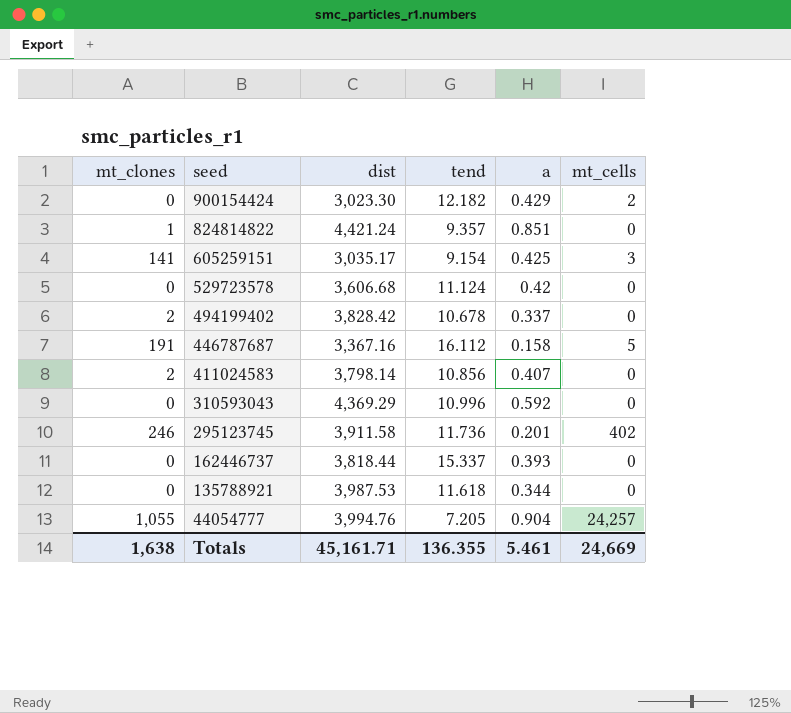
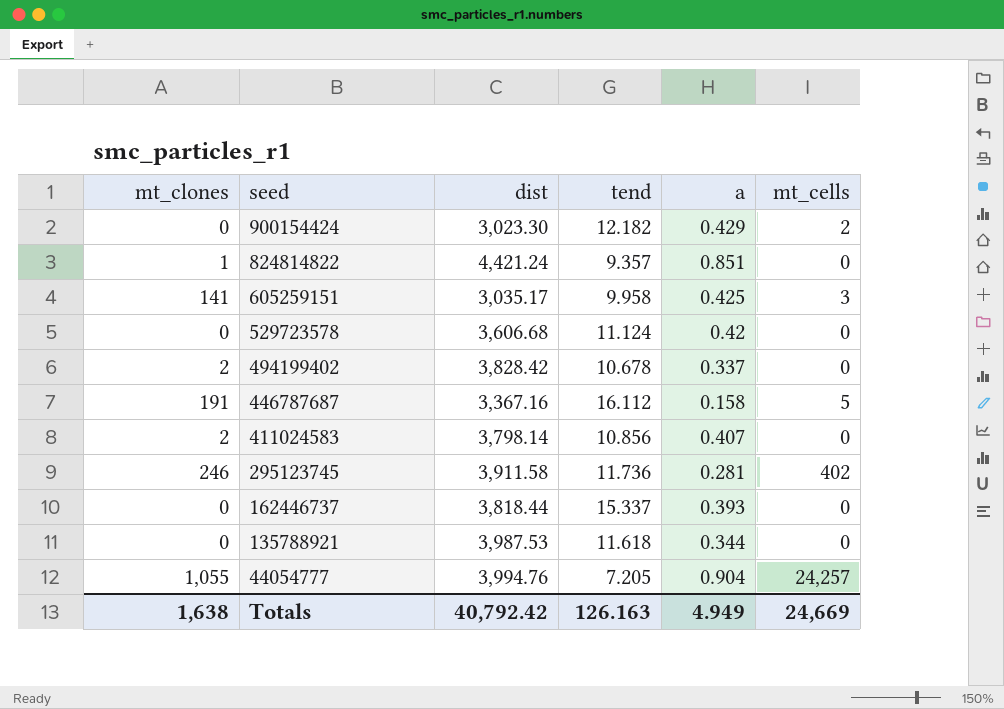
row 310593043: 0 | 4,369.29 | 10.996 | 0.592 | 0 -> none
605259151 | tend: 9.154 -> 9.958
295123745 | a: 0.201 -> 0.281
Totals | dist: 45,161.71 -> 40,792.42
Totals | tend: 136.355 -> 126.163
Totals | a: 5.461 -> 4.949

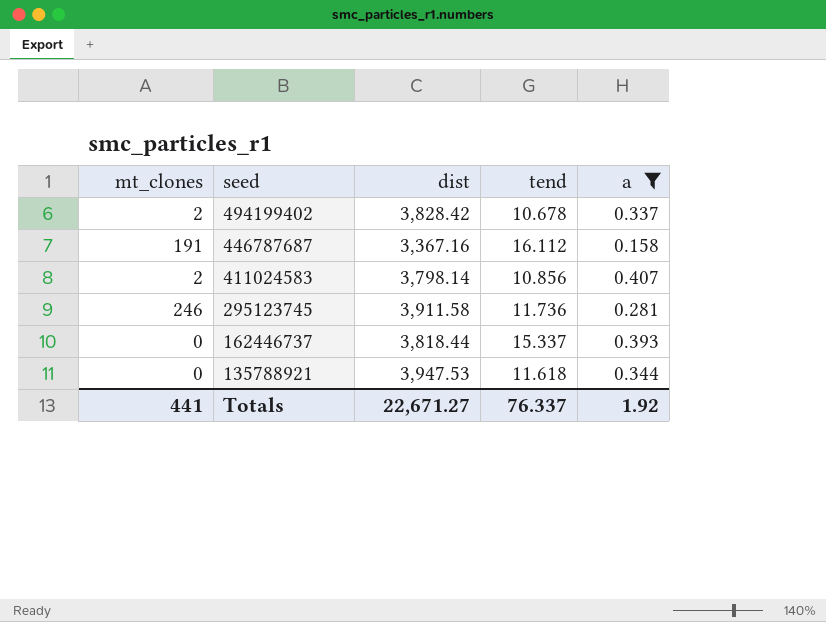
filter: none -> a <= 0.407
column mt_cells | position: 6 -> none
135788921 | dist: 3,987.53 -> 3,947.53
Totals | mt_clones: 1,638 -> 441
Totals | dist: 40,792.42 -> 22,671.27
Totals | tend: 126.163 -> 76.337
Totals | a: 4.949 -> 1.92

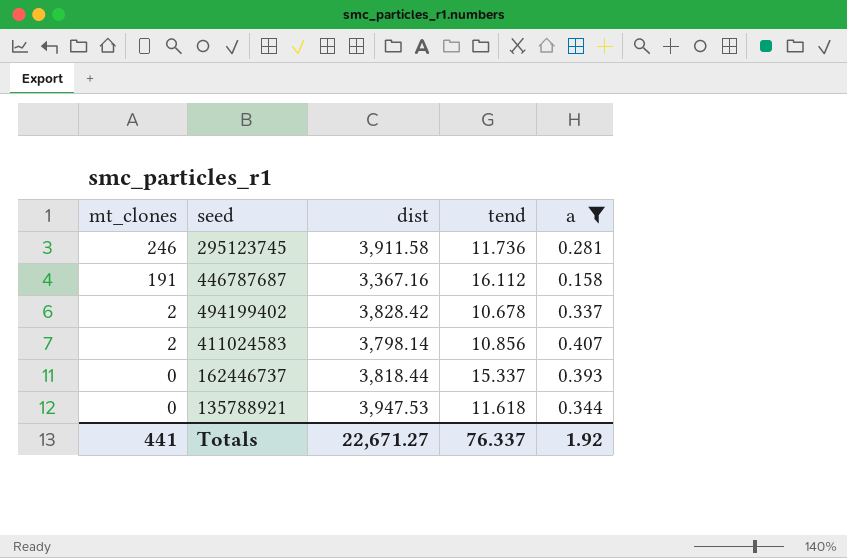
row order: seed descending -> mt_clones descending

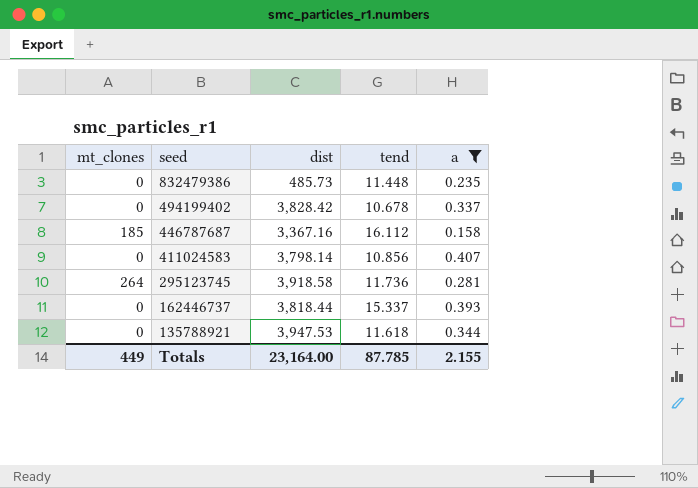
row order: mt_clones descending -> seed descending
row 832479386: none -> 0 | 485.73 | 11.448 | 0.235
494199402 | mt_clones: 2 -> 0
446787687 | mt_clones: 191 -> 185
411024583 | mt_clones: 2 -> 0
295123745 | mt_clones: 246 -> 264
295123745 | dist: 3,911.58 -> 3,918.58
Totals | mt_clones: 441 -> 449
Totals | dist: 22,671.27 -> 23,164.00
Totals | tend: 76.337 -> 87.785
Totals | a: 1.92 -> 2.155

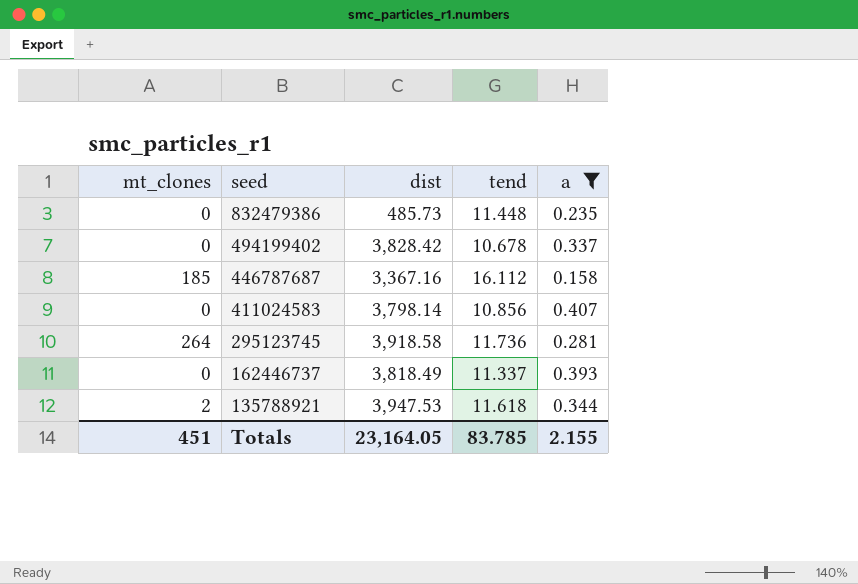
162446737 | dist: 3,818.44 -> 3,818.49
162446737 | tend: 15.337 -> 11.337
135788921 | mt_clones: 0 -> 2
Totals | mt_clones: 449 -> 451
Totals | dist: 23,164.00 -> 23,164.05
Totals | tend: 87.785 -> 83.785

